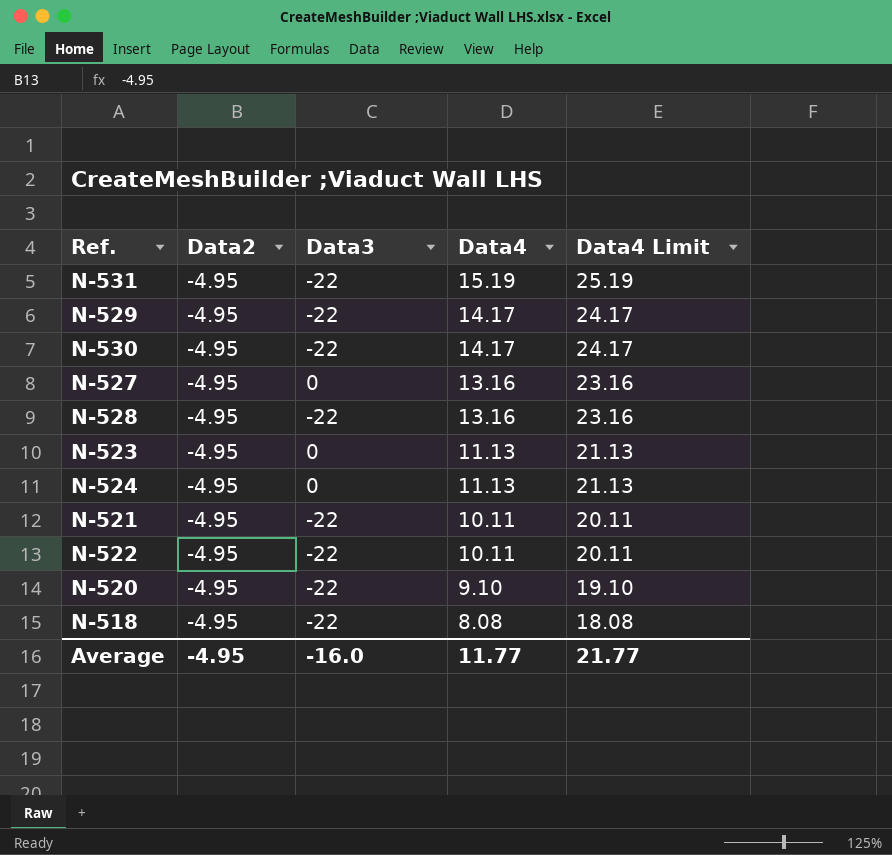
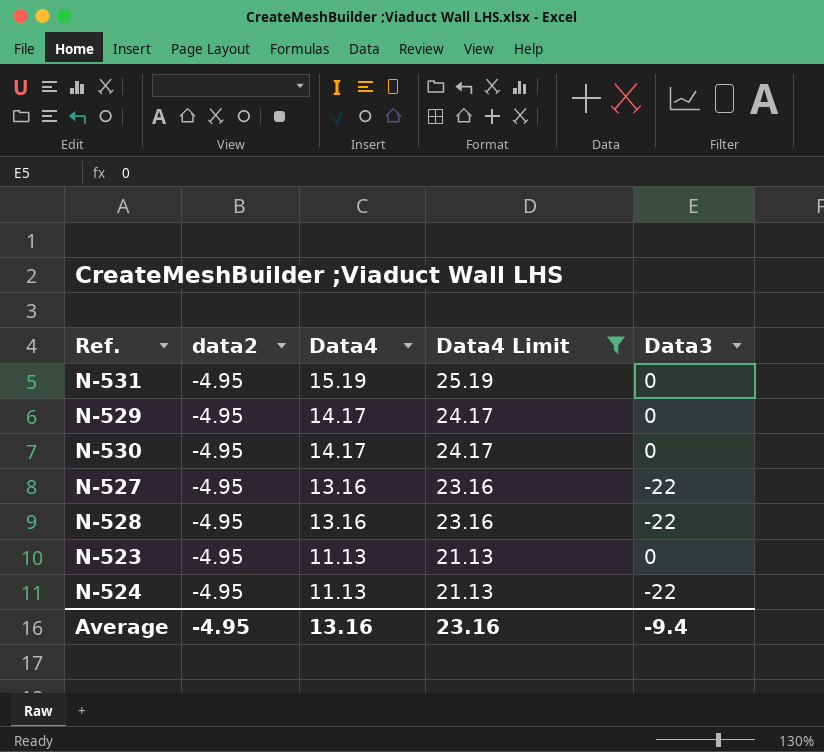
filter: none -> Data4 Limit >= 21.13
column name: Data2 -> data2
column Data3 | position: 3 -> 5
N-531 | Data3: -22 -> 0
N-529 | Data3: -22 -> 0
N-530 | Data3: -22 -> 0
N-527 | Data3: 0 -> -22
N-524 | Data3: 0 -> -22
Average | Data4: 11.77 -> 13.16
Average | Data4 Limit: 21.77 -> 23.16
Average | Data3: -16.0 -> -9.4

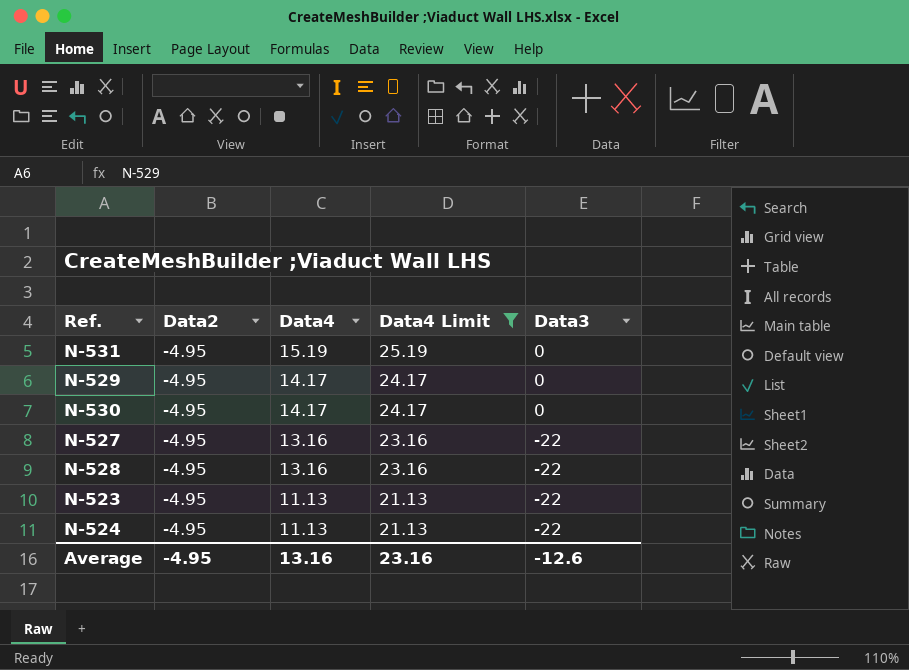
column name: data2 -> Data2
N-523 | Data3: 0 -> -22
Average | Data3: -9.4 -> -12.6

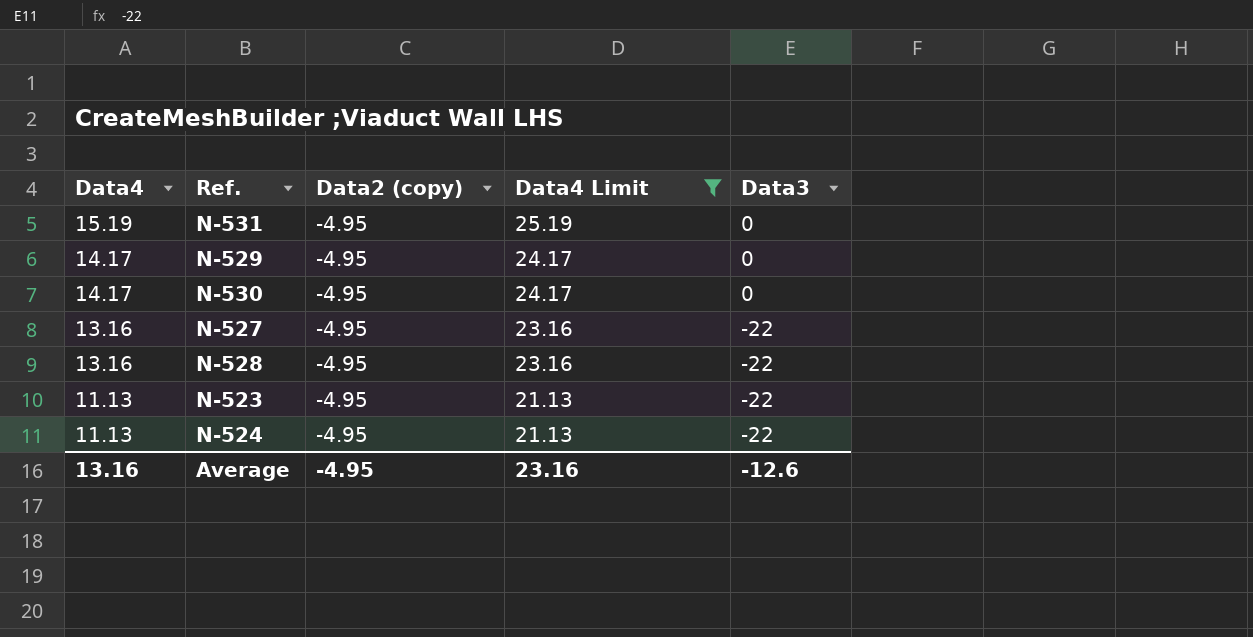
column Data4 | position: 3 -> 1
column name: Data2 -> Data2 (copy)

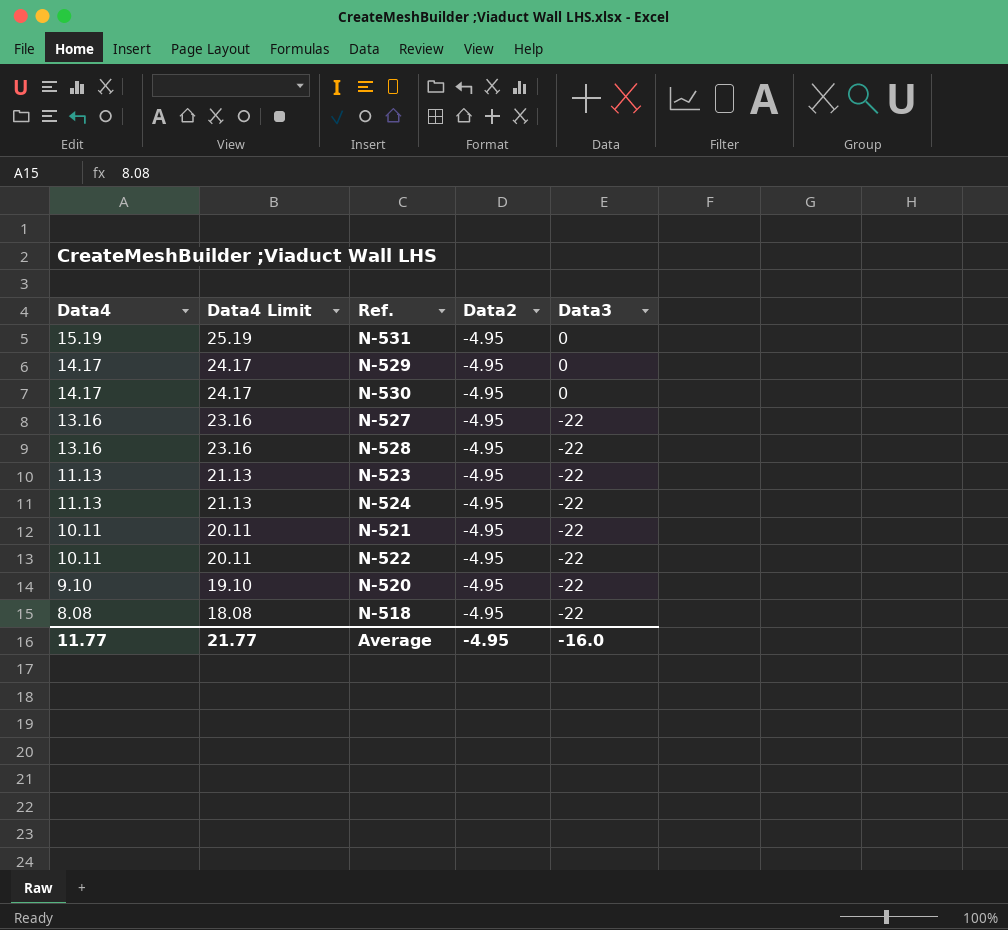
filter: Data4 Limit >= 21.13 -> none
column Data4 Limit | position: 4 -> 2
column name: Data2 (copy) -> Data2
Average | Data4: 13.16 -> 11.77
Average | Data4 Limit: 23.16 -> 21.77
Average | Data3: -12.6 -> -16.0

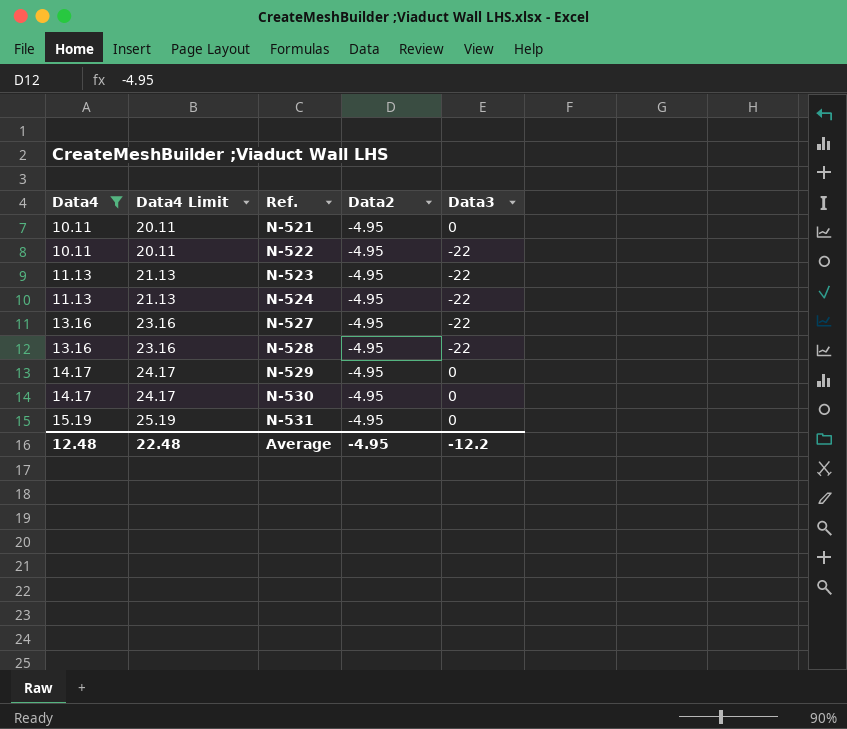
filter: none -> Data4 >= 10.11
row order: Data4 descending -> Data4 ascending
N-521 | Data3: -22 -> 0
Average | Data4: 11.77 -> 12.48
Average | Data4 Limit: 21.77 -> 22.48
Average | Data3: -16.0 -> -12.2

